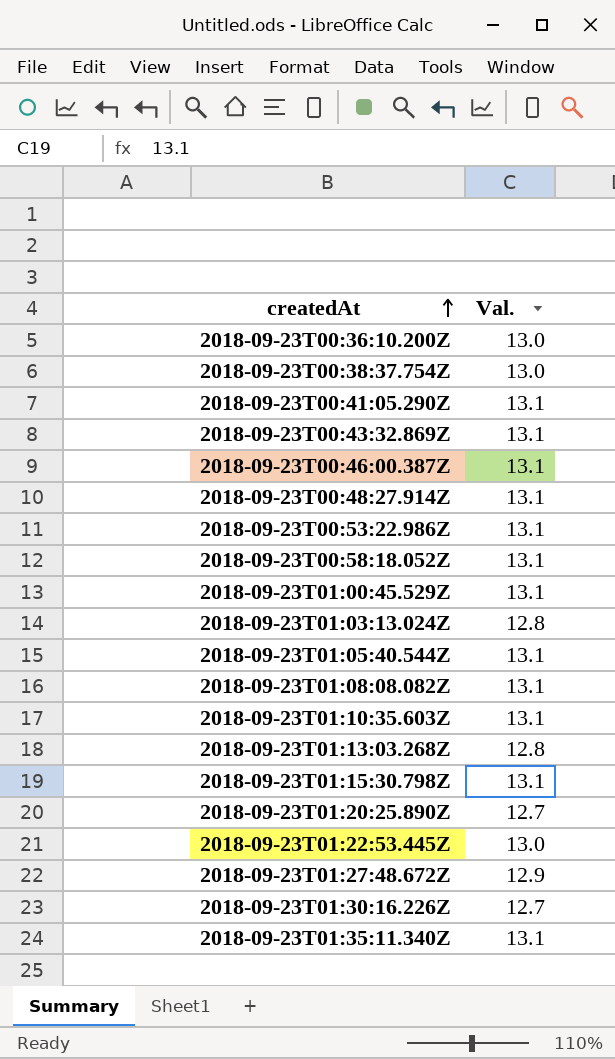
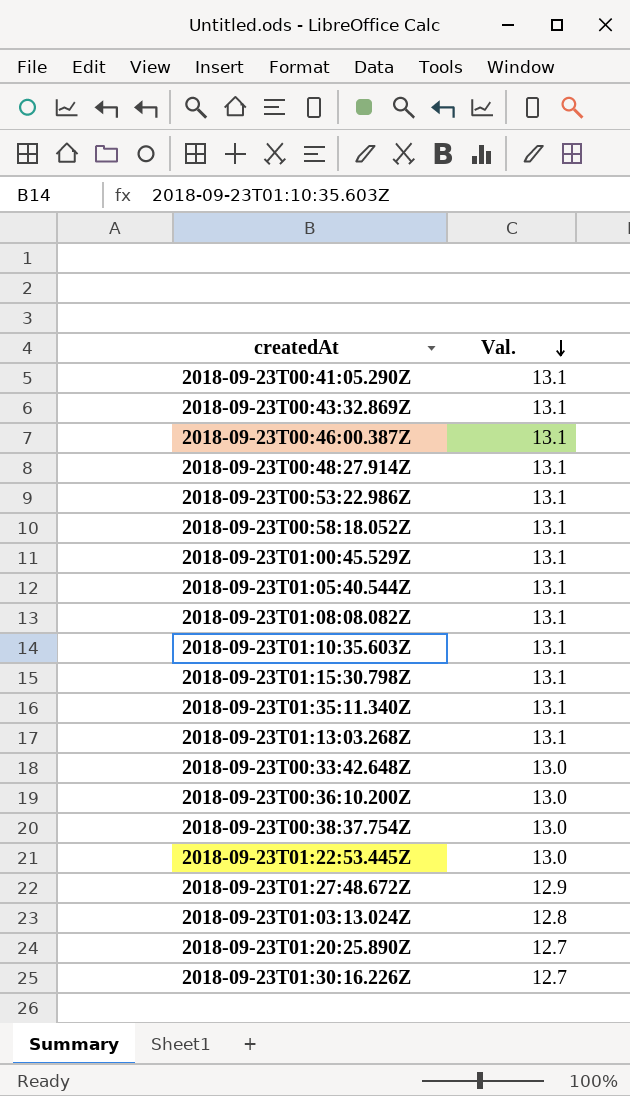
row order: createdAt ascending -> Val. descending
2018-09-23T01:13:03.268Z | Val.: 12.8 -> 13.1
row 2018-09-23T00:33:42.648Z: none -> 13.0

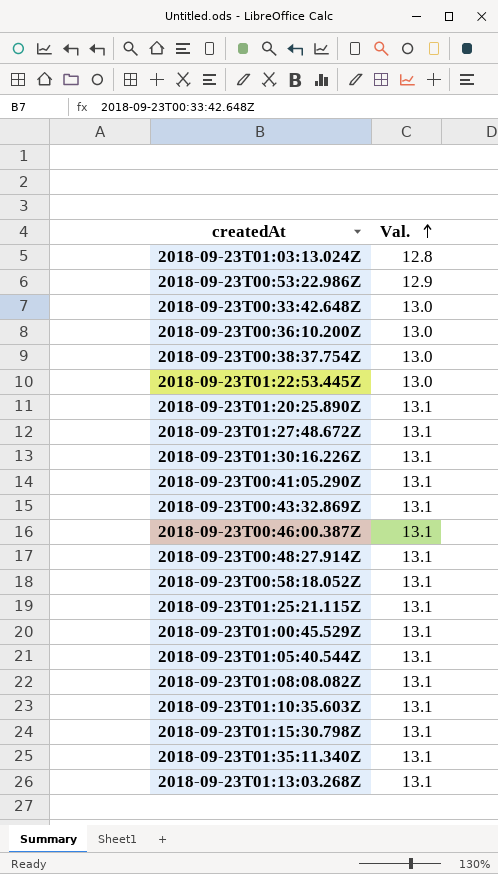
row order: Val. descending -> Val. ascending
2018-09-23T00:53:22.986Z | Val.: 13.1 -> 12.9
2018-09-23T01:20:25.890Z | Val.: 12.7 -> 13.1
2018-09-23T01:27:48.672Z | Val.: 12.9 -> 13.1
2018-09-23T01:30:16.226Z | Val.: 12.7 -> 13.1
row 2018-09-23T01:25:21.115Z: none -> 13.1

